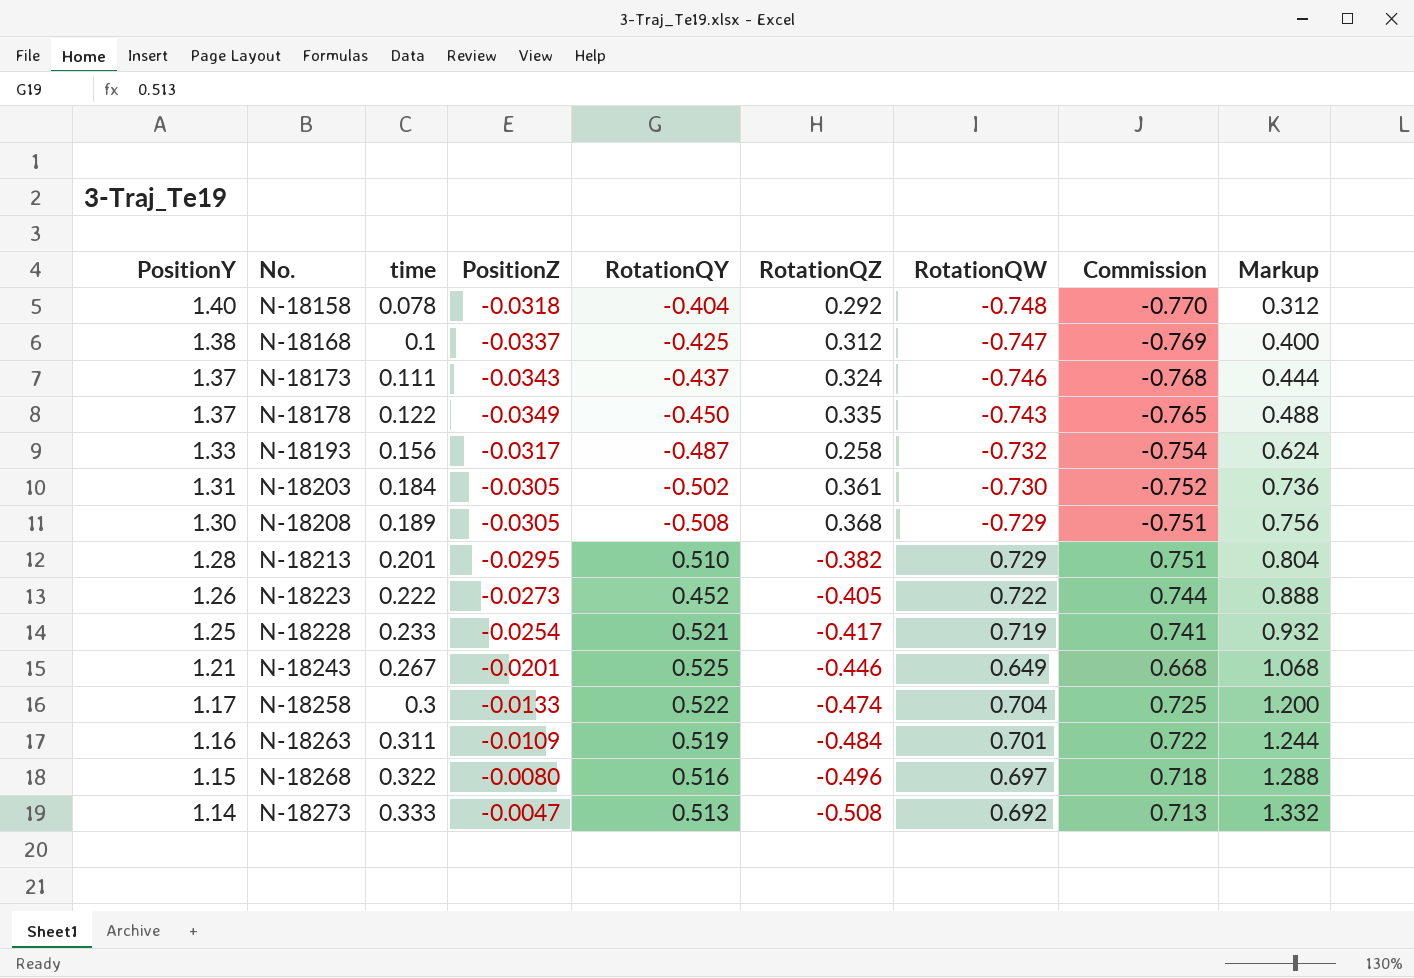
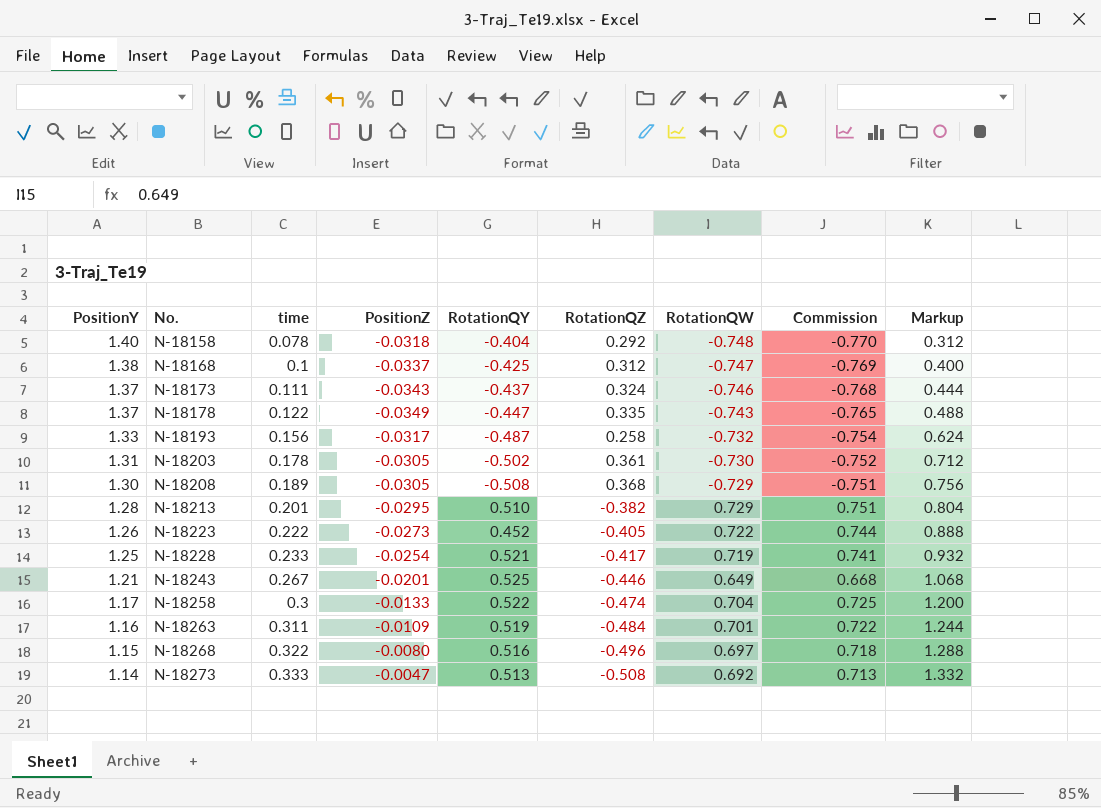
N-18178 | RotationQY: -0.450 -> -0.447
N-18203 | time: 0.184 -> 0.178
N-18203 | Markup: 0.736 -> 0.712

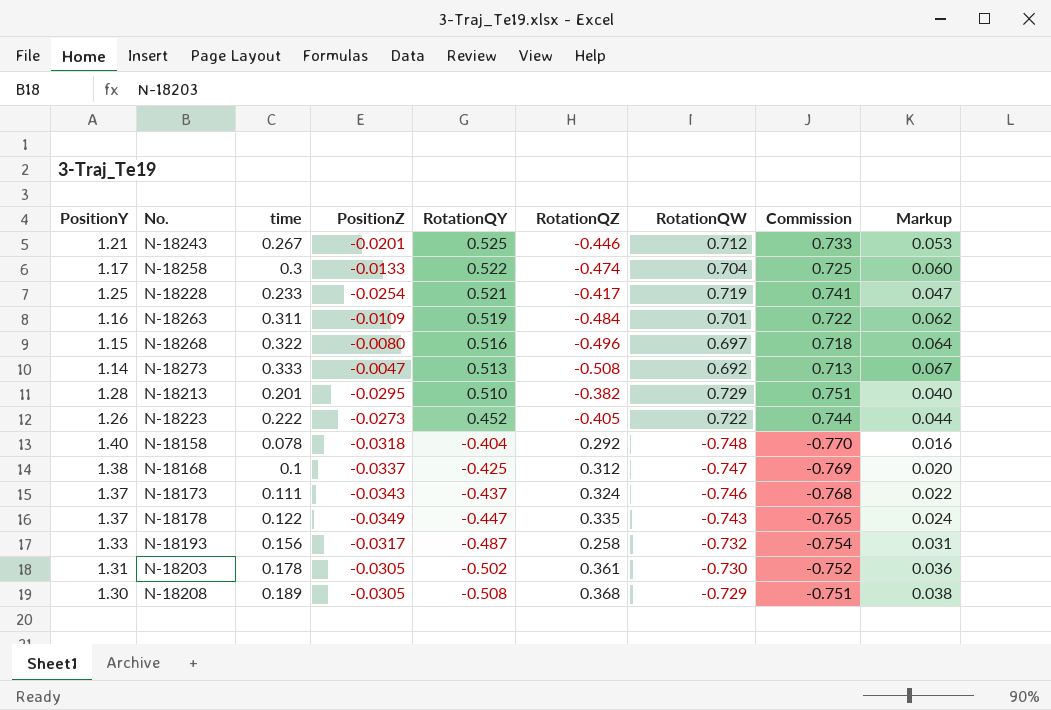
row order: PositionY descending -> RotationQY descending
column Markup | formula: [time] * 4 -> [time] * 0.2
N-18243 | RotationQW: 0.649 -> 0.712
N-18243 | Commission: 0.668 -> 0.733

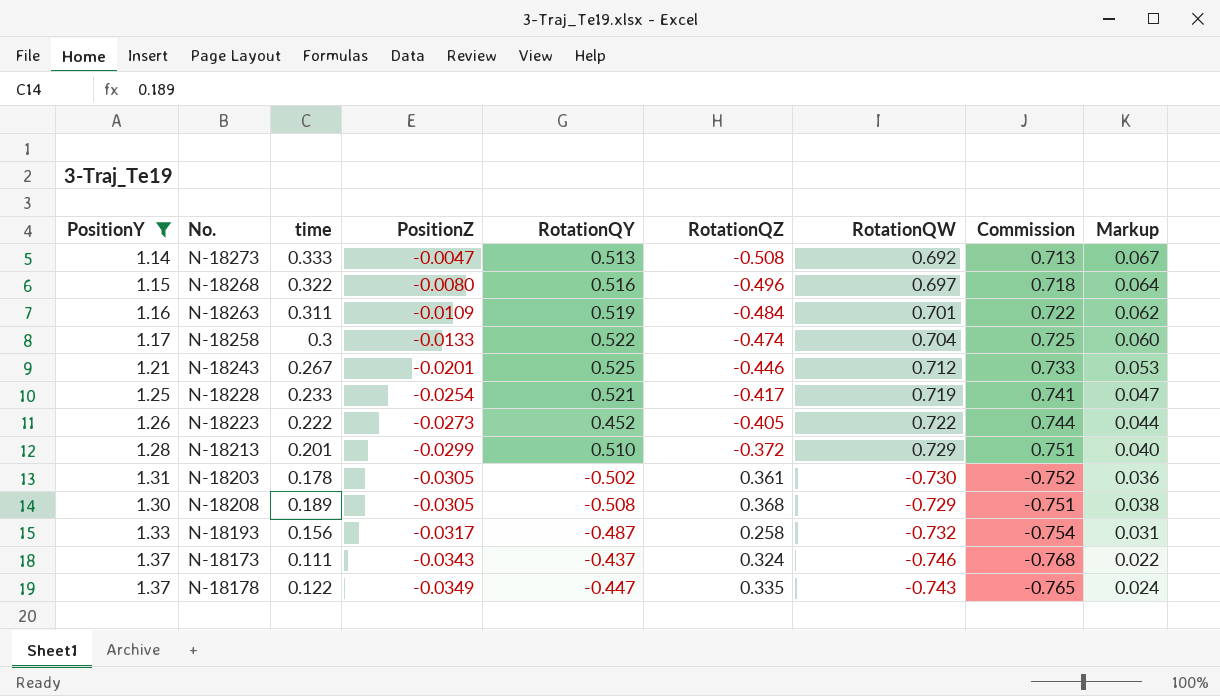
filter: none -> PositionY <= 1.37
row order: RotationQY descending -> PositionZ descending
N-18213 | PositionZ: -0.0295 -> -0.0299
N-18213 | RotationQZ: -0.382 -> -0.372

